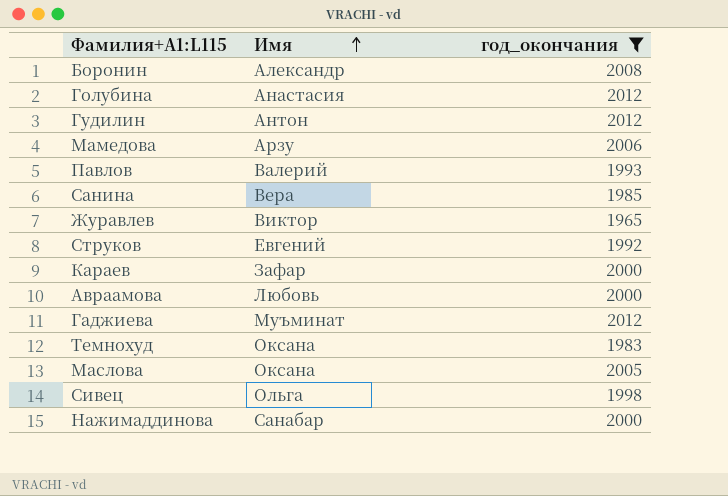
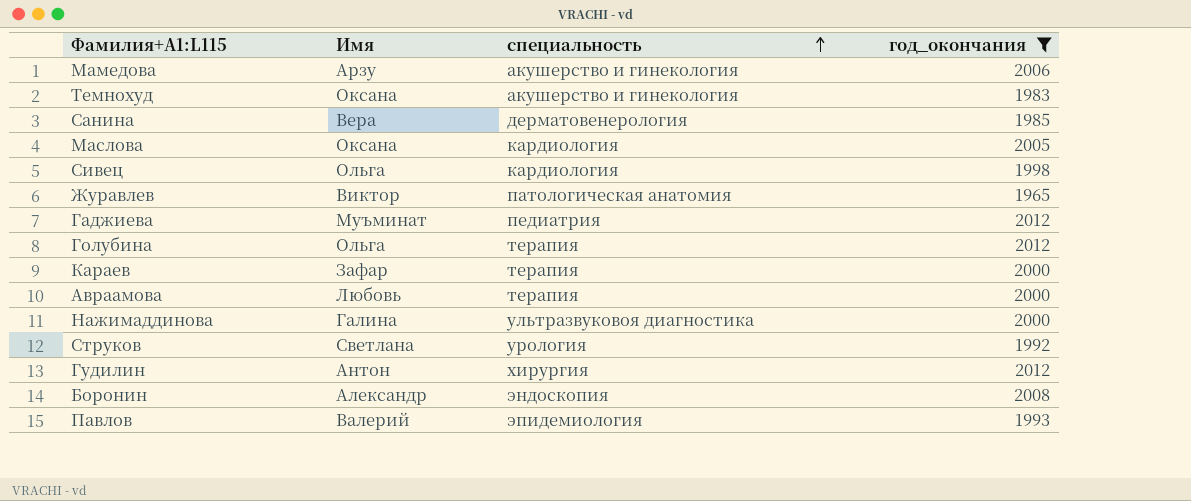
row order: Имя ascending -> специальность ascending
column специальность | position: none -> 3
Голубина | Имя: Анастасия -> Ольга
Нажимаддинова | Имя: Санабар -> Галина
Струков | Имя: Евгений -> Светлана

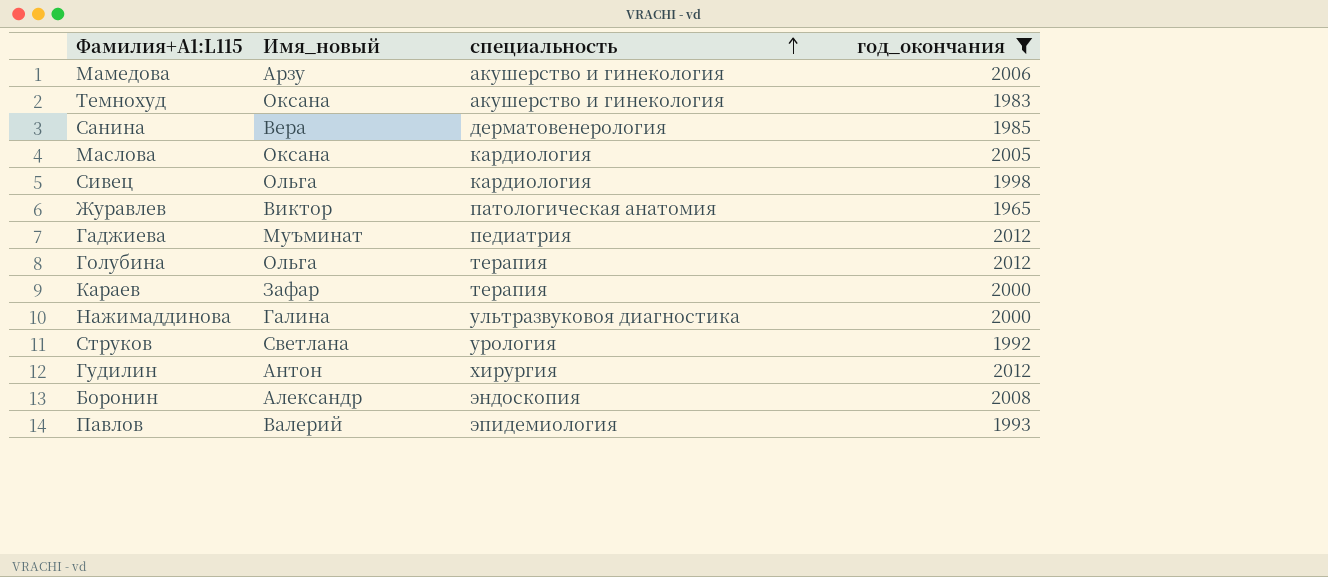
column name: Имя -> Имя_новый
row Авраамова: Любовь | терапия | 2000 -> none

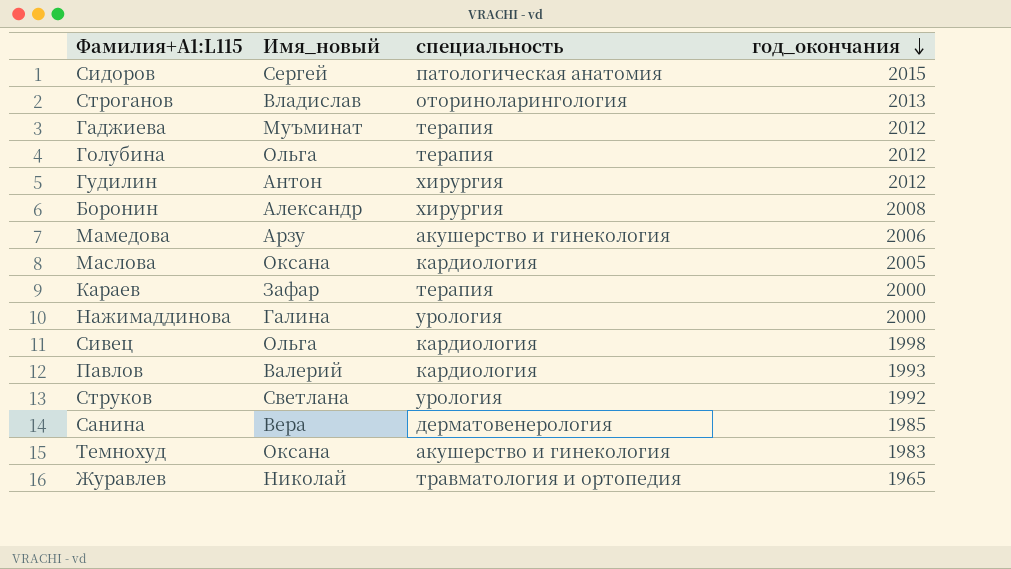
filter: год_окончания <= 2012 -> none
row order: специальность ascending -> год_окончания descending
Гаджиева | специальность: педиатрия -> терапия
Боронин | специальность: эндоскопия -> хирургия
Нажимаддинова | специальность: ультразвуковоя диагностика -> урология
Павлов | специальность: эпидемиология -> кардиология
Журавлев | Имя_новый: Виктор -> Николай
Журавлев | специальность: патологическая анатомия -> травматология и ортопедия

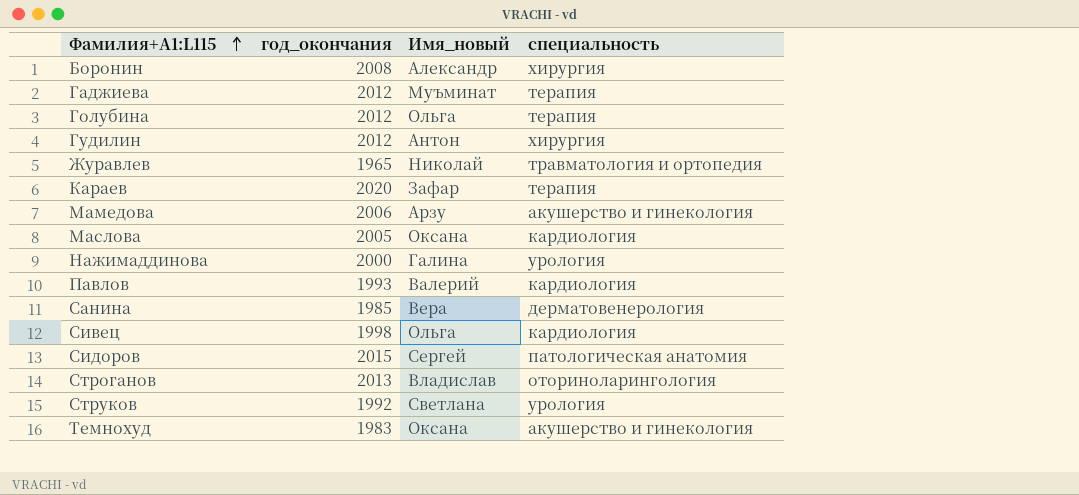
row order: год_окончания descending -> Фамилия+A1:L115 ascending
column год_окончания | position: 4 -> 2
Караев | год_окончания: 2000 -> 2020

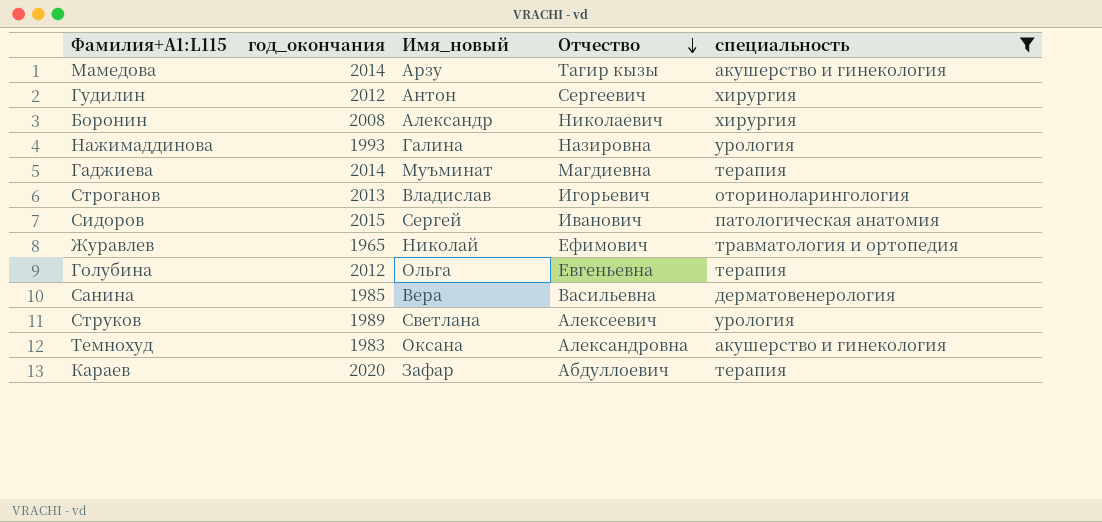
filter: none -> специальность != кардиология
row order: Фамилия+A1:L115 ascending -> Отчество descending
column Отчество | position: none -> 4
Мамедова | год_окончания: 2006 -> 2014
Нажимаддинова | год_окончания: 2000 -> 1993
Гаджиева | год_окончания: 2012 -> 2014
Струков | год_окончания: 1992 -> 1989

